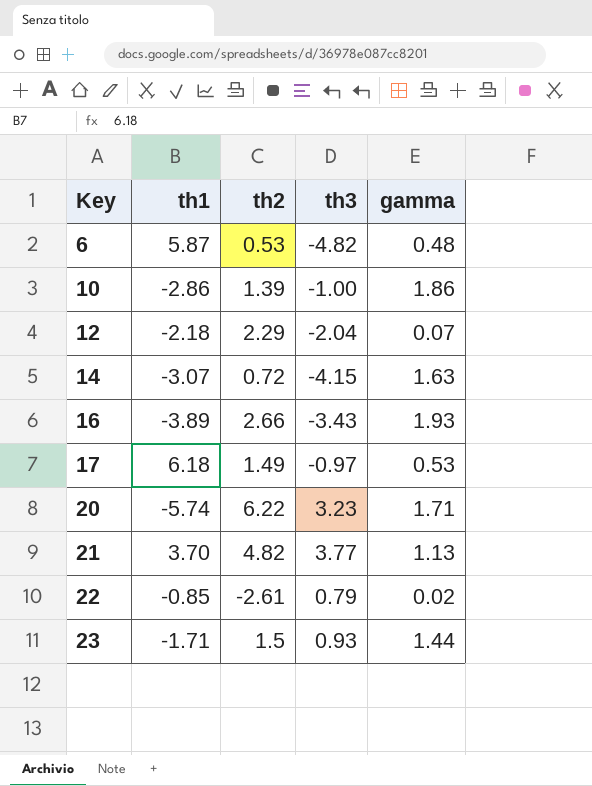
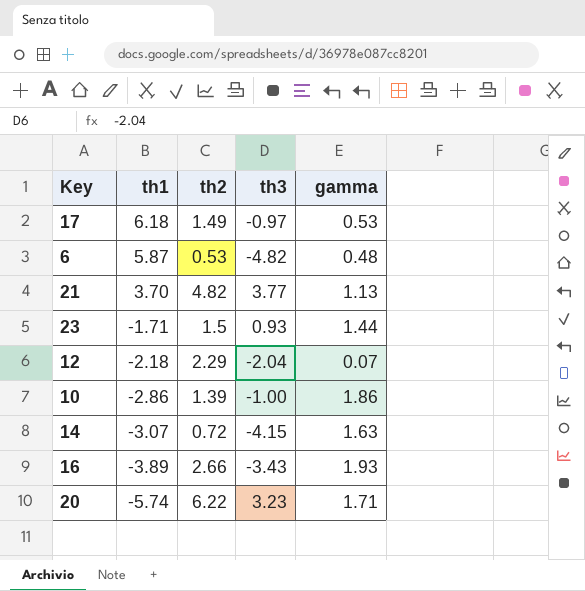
row order: Key ascending -> th1 descending
row 22: -0.85 | -2.61 | 0.79 | 0.02 -> none

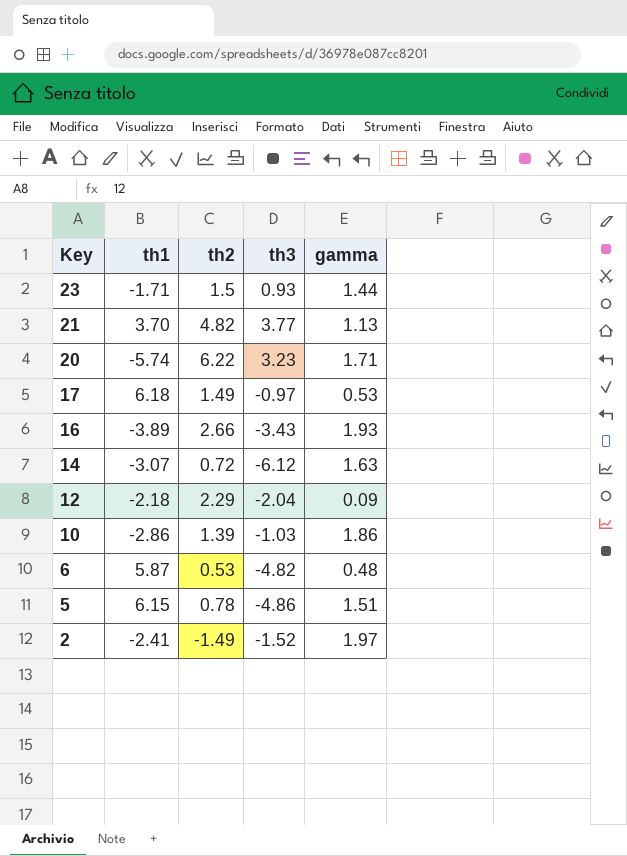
row order: th1 descending -> Key descending
14 | th3: -4.15 -> -6.12
12 | gamma: 0.07 -> 0.09
10 | th3: -1.00 -> -1.03
row 5: none -> 6.15 | 0.78 | -4.86 | 1.51
row 2: none -> -2.41 | -1.49 | -1.52 | 1.97

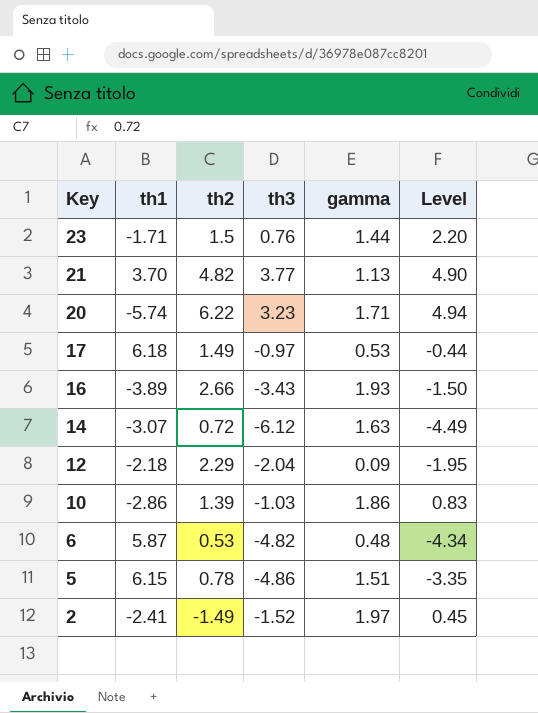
column Level | formula: none -> [th3] + [gamma]
23 | th3: 0.93 -> 0.76

